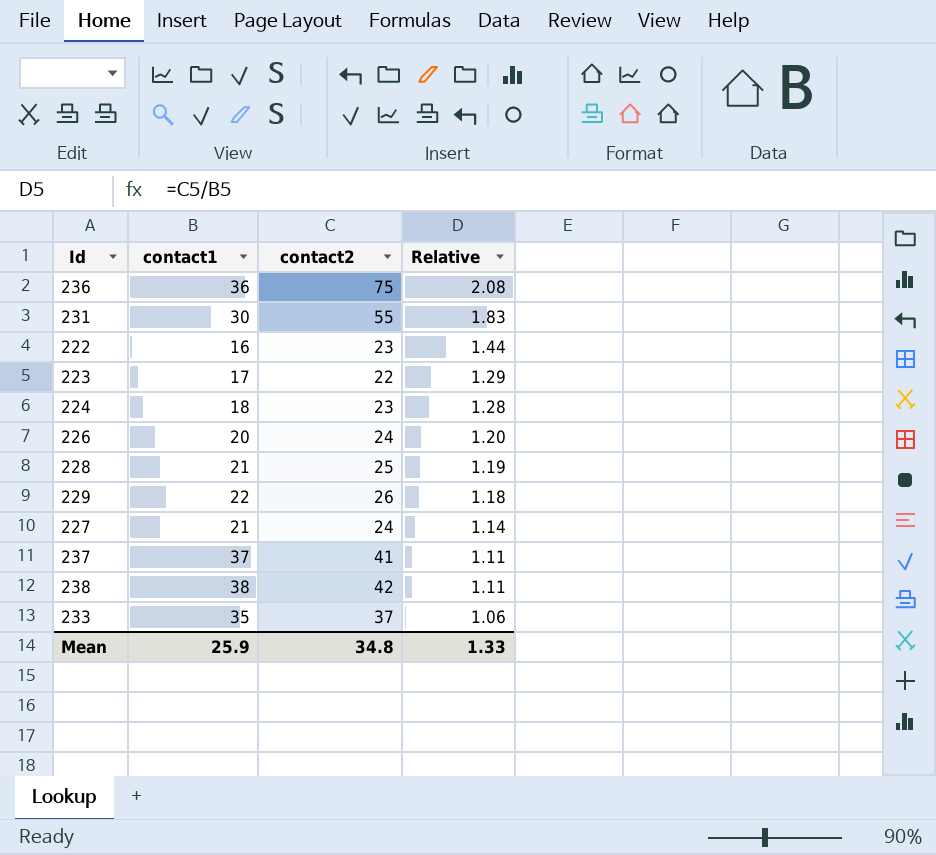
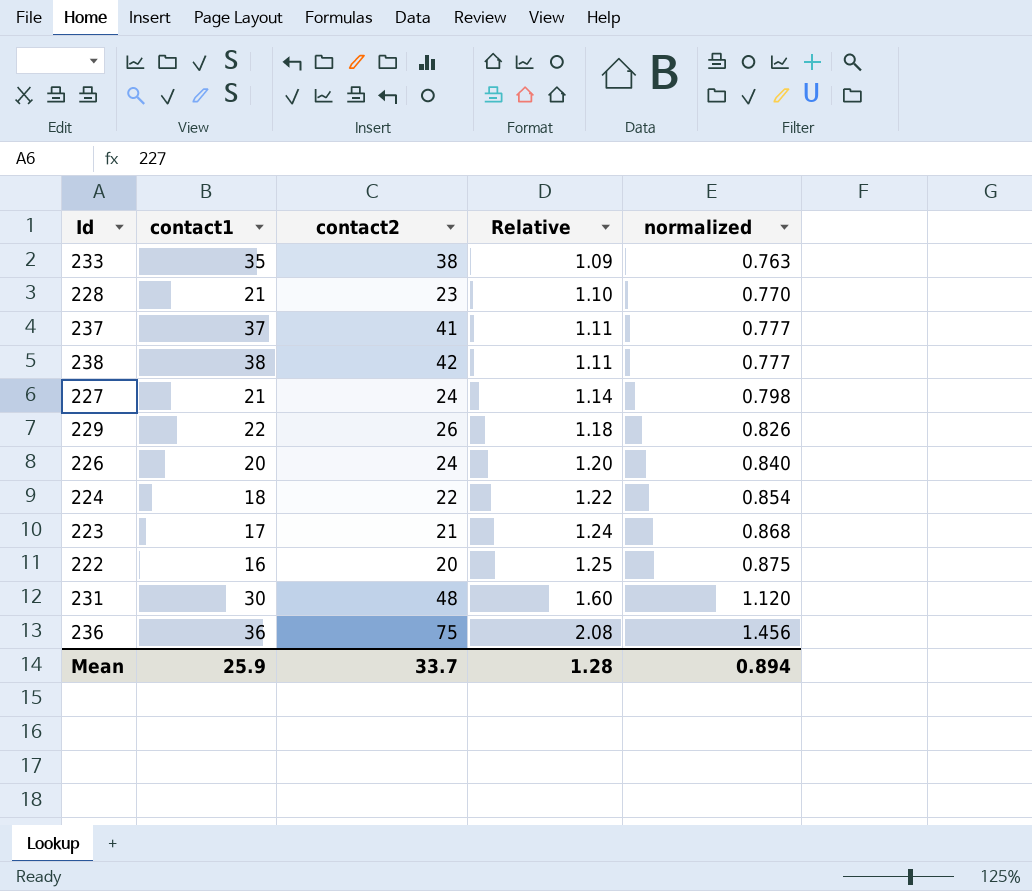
row order: Relative descending -> Relative ascending
column normalized | formula: none -> [Relative] * 0.7
233 | contact2: 37 -> 38
233 | Relative: 1.06 -> 1.09
228 | contact2: 25 -> 23
228 | Relative: 1.19 -> 1.10
224 | contact2: 23 -> 22
224 | Relative: 1.28 -> 1.22
223 | contact2: 22 -> 21
223 | Relative: 1.29 -> 1.24
222 | contact2: 23 -> 20
222 | Relative: 1.44 -> 1.25
231 | contact2: 55 -> 48
231 | Relative: 1.83 -> 1.60
Mean | contact2: 34.8 -> 33.7
Mean | Relative: 1.33 -> 1.28

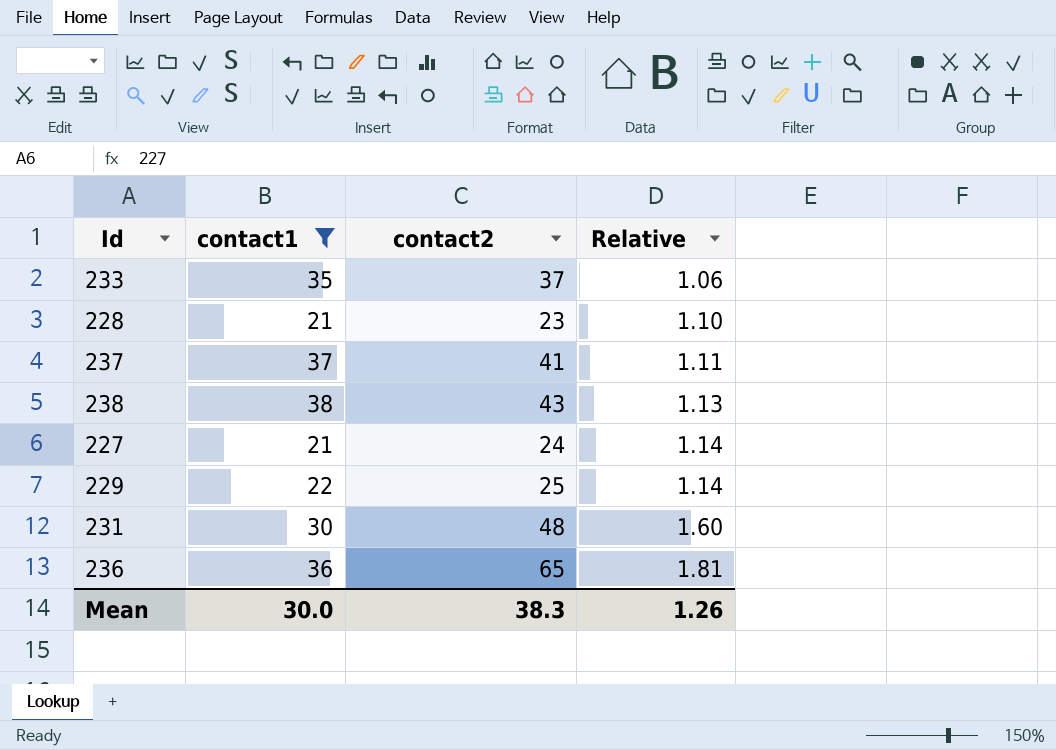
filter: none -> contact1 >= 21
column normalized | formula: [Relative] * 0.7 -> none
233 | contact2: 38 -> 37
233 | Relative: 1.09 -> 1.06
238 | contact2: 42 -> 43
238 | Relative: 1.11 -> 1.13
229 | contact2: 26 -> 25
229 | Relative: 1.18 -> 1.14
236 | contact2: 75 -> 65
236 | Relative: 2.08 -> 1.81
Mean | contact1: 25.9 -> 30.0
Mean | contact2: 33.7 -> 38.3
Mean | Relative: 1.28 -> 1.26

